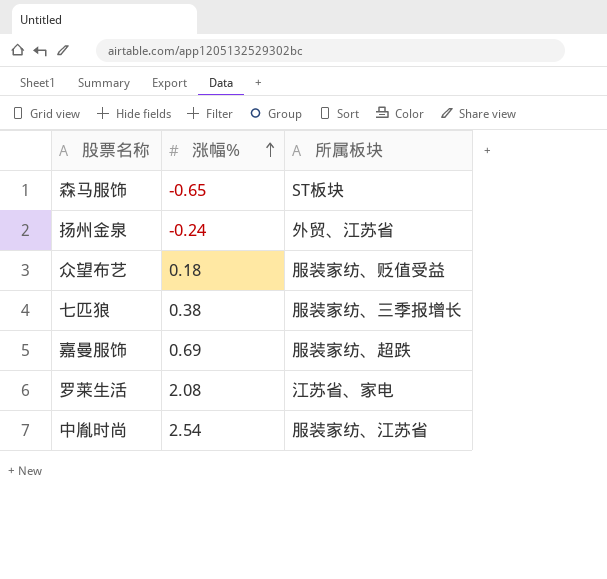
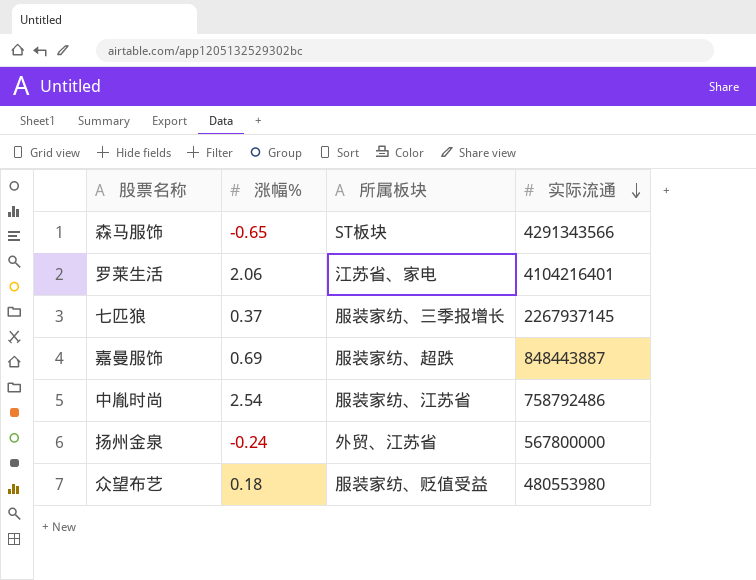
row order: 涨幅% ascending -> 实际流通 descending
column 实际流通 | position: none -> 4
罗莱生活 | 涨幅%: 2.08 -> 2.06
七匹狼 | 涨幅%: 0.38 -> 0.37

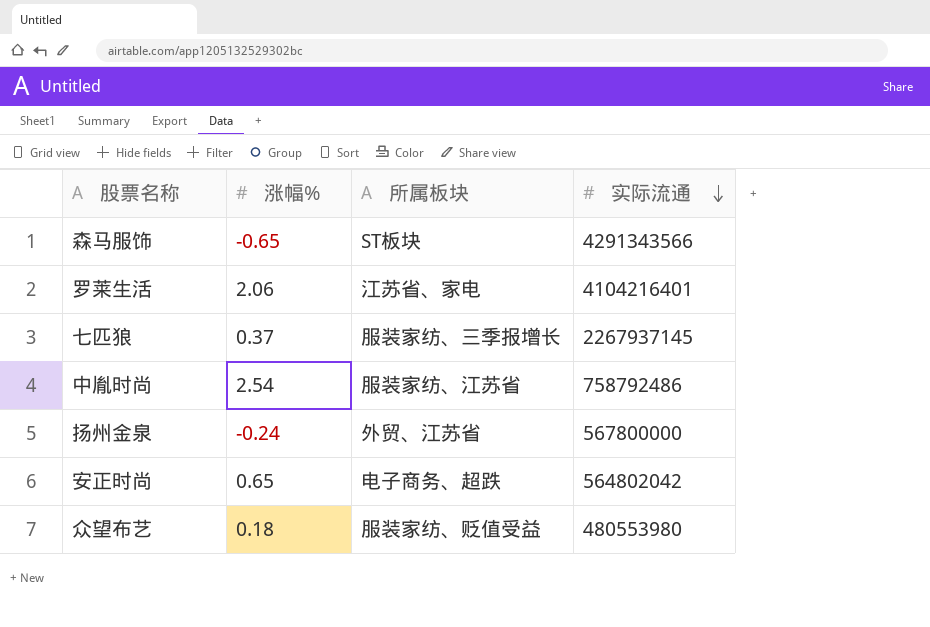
row 嘉曼服饰: 0.69 | 服装家纺、超跌 | 848443887 -> none
row 安正时尚: none -> 0.65 | 电子商务、超跌 | 564802042

